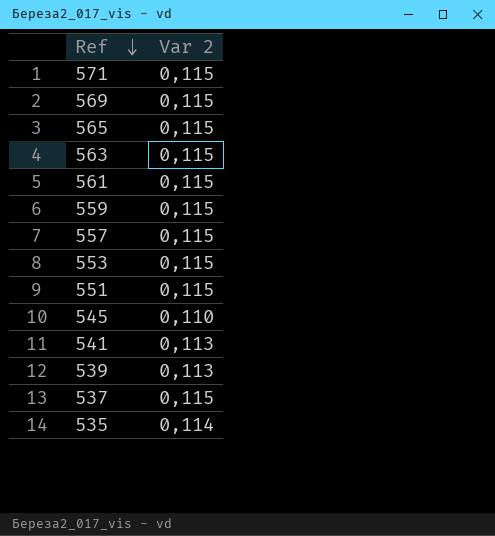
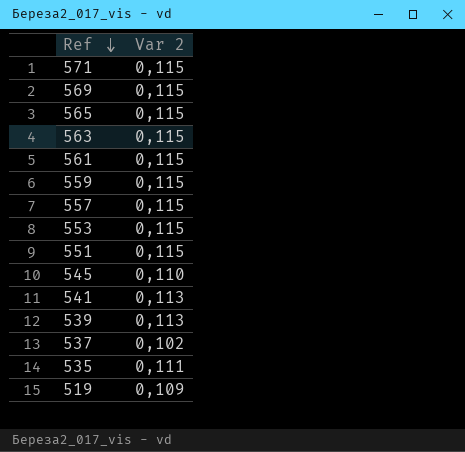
537 | Var 2: 0,115 -> 0,102
535 | Var 2: 0,114 -> 0,111
row 519: none -> 0,109

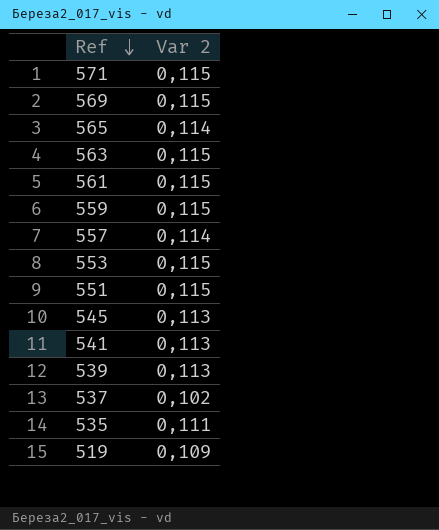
565 | Var 2: 0,115 -> 0,114
557 | Var 2: 0,115 -> 0,114
545 | Var 2: 0,110 -> 0,113

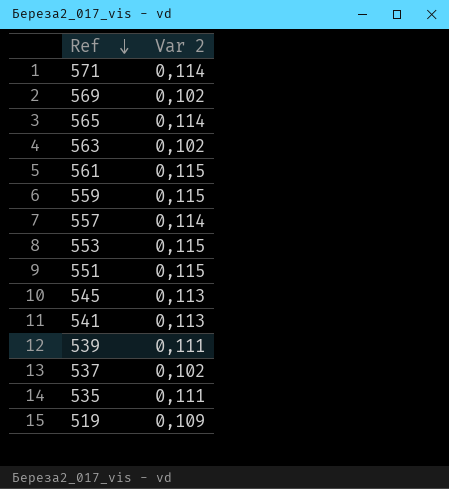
571 | Var 2: 0,115 -> 0,114
569 | Var 2: 0,115 -> 0,102
563 | Var 2: 0,115 -> 0,102
539 | Var 2: 0,113 -> 0,111

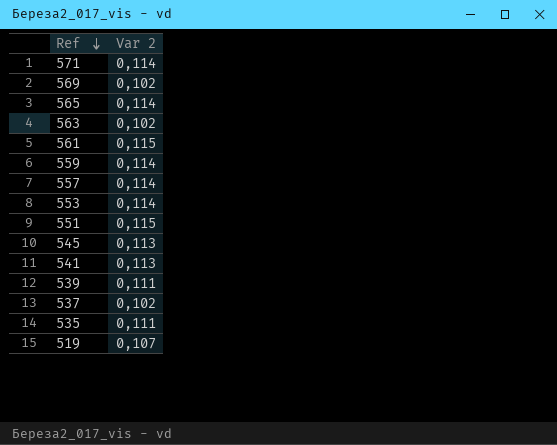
559 | Var 2: 0,115 -> 0,114
553 | Var 2: 0,115 -> 0,114
519 | Var 2: 0,109 -> 0,107

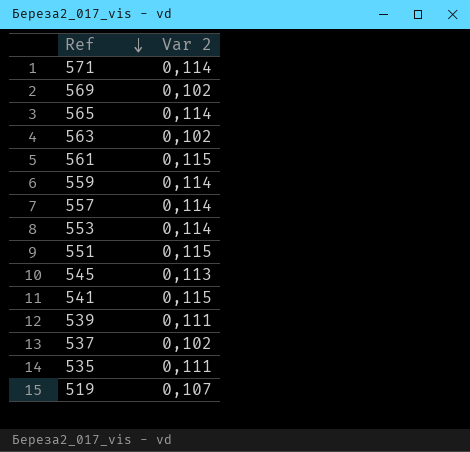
541 | Var 2: 0,113 -> 0,115

